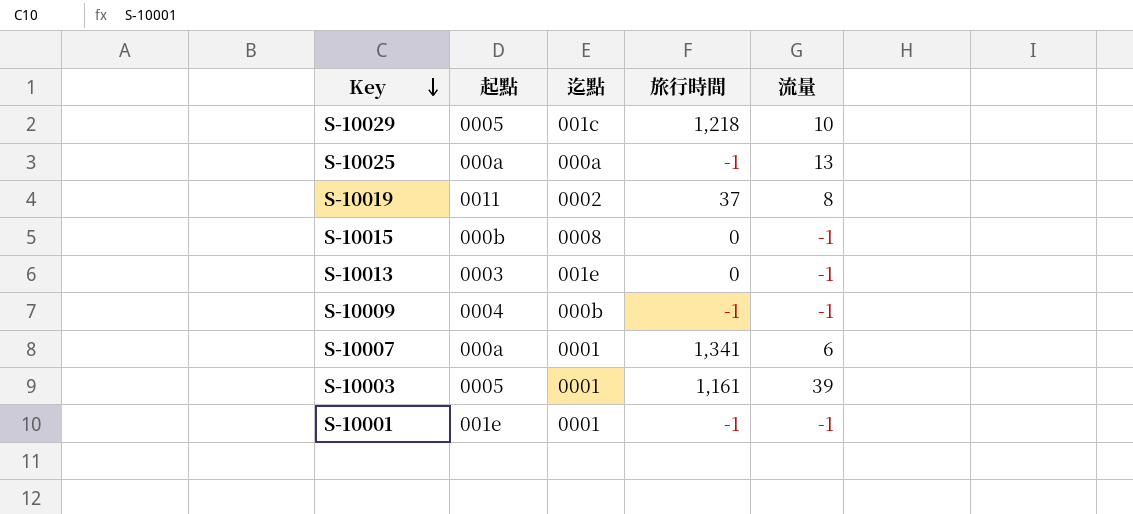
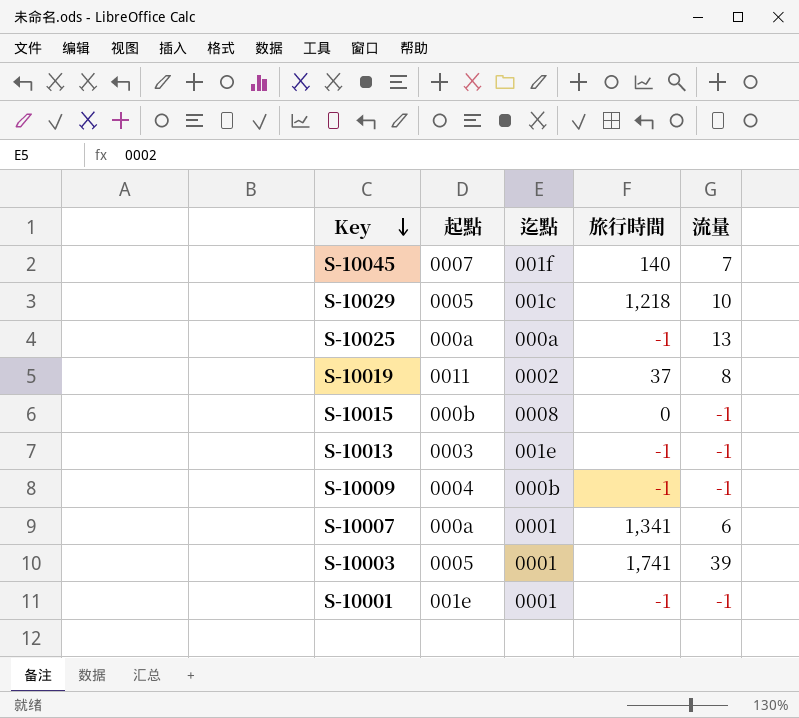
row S-10045: none -> 0007 | 001f | 140 | 7
S-10013 | 旅行時間: 0 -> -1
S-10003 | 旅行時間: 1,161 -> 1,741

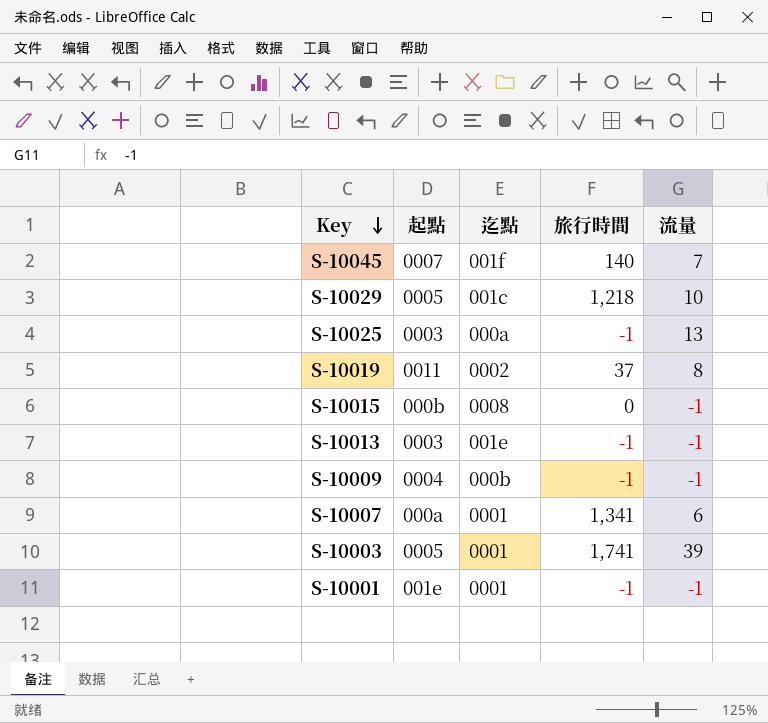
S-10025 | 起點: 000a -> 0003

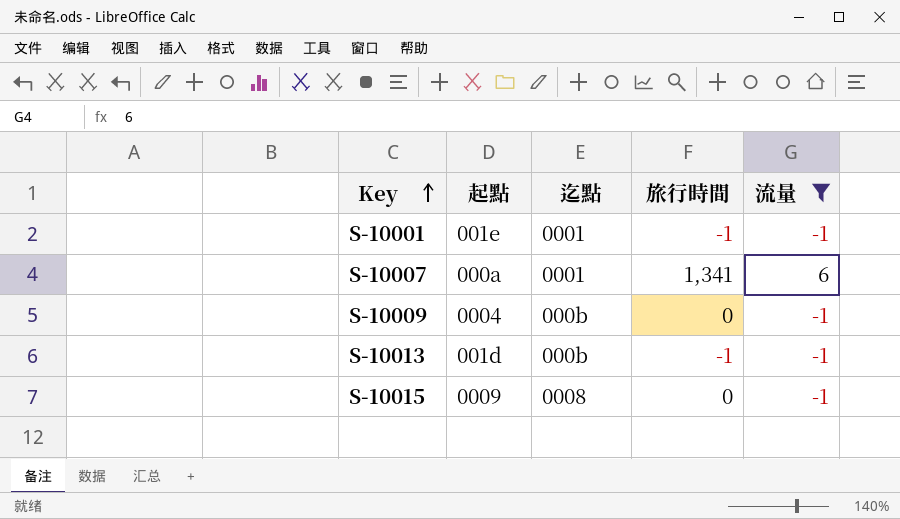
filter: none -> 流量 <= 6
row order: Key descending -> Key ascending
S-10009 | 旅行時間: -1 -> 0
S-10013 | 起點: 0003 -> 001d
S-10013 | 迄點: 001e -> 000b
S-10015 | 起點: 000b -> 0009

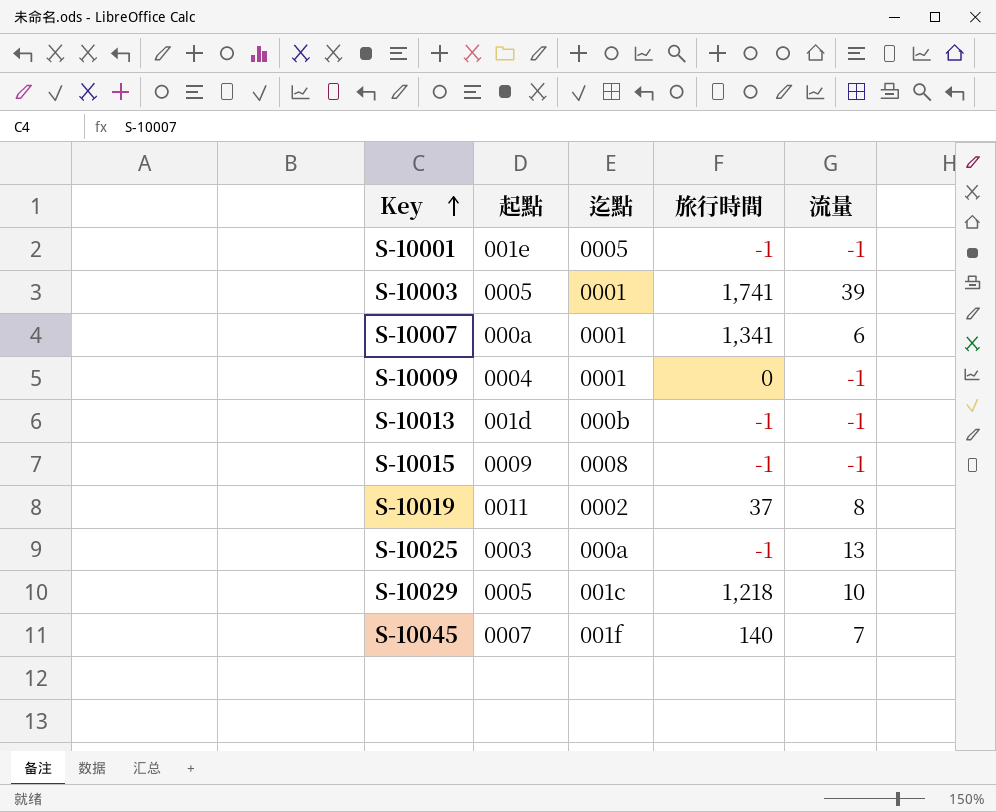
filter: 流量 <= 6 -> none
S-10001 | 迄點: 0001 -> 0005
S-10009 | 迄點: 000b -> 0001
S-10015 | 旅行時間: 0 -> -1

